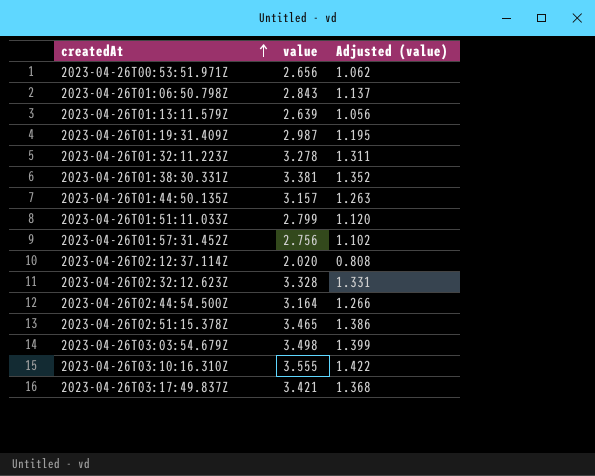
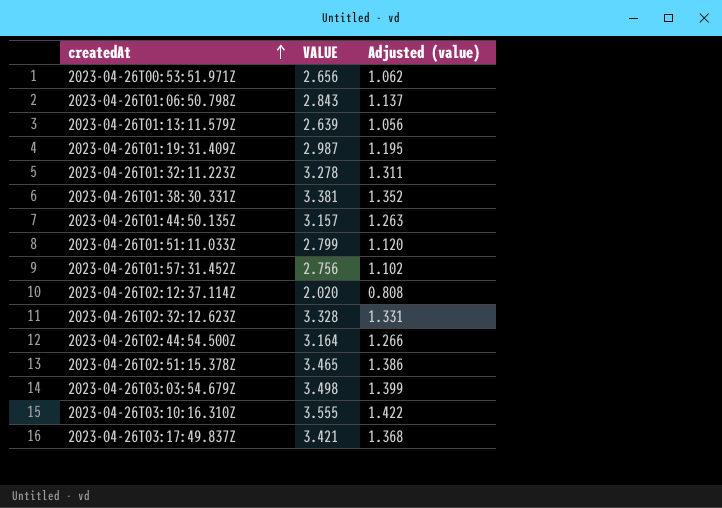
column name: value -> VALUE

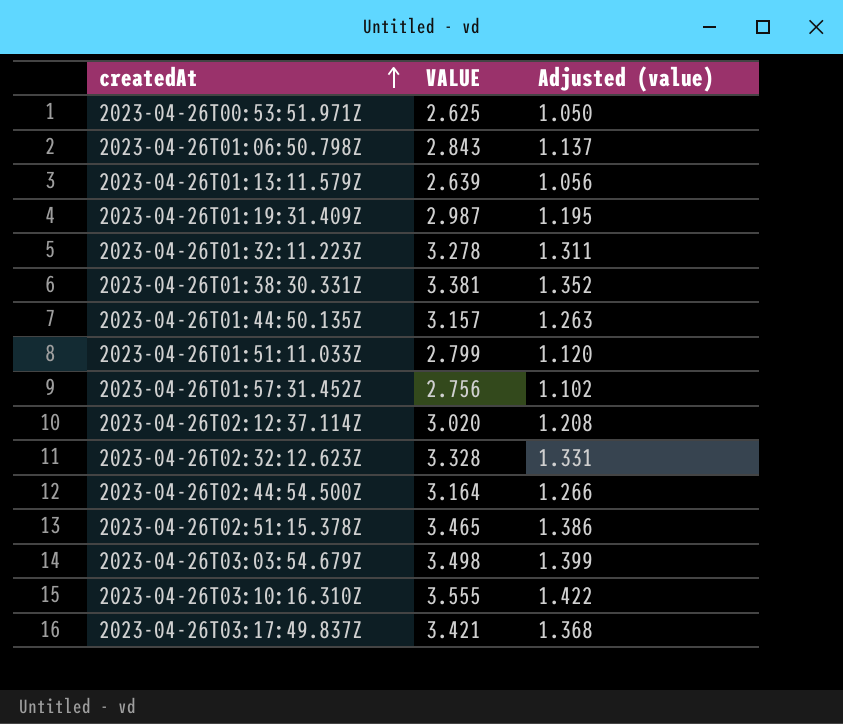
2023-04-26T00:53:51.971Z | VALUE: 2.656 -> 2.625
2023-04-26T00:53:51.971Z | Adjusted (value): 1.062 -> 1.050
2023-04-26T02:12:37.114Z | VALUE: 2.020 -> 3.020
2023-04-26T02:12:37.114Z | Adjusted (value): 0.808 -> 1.208

